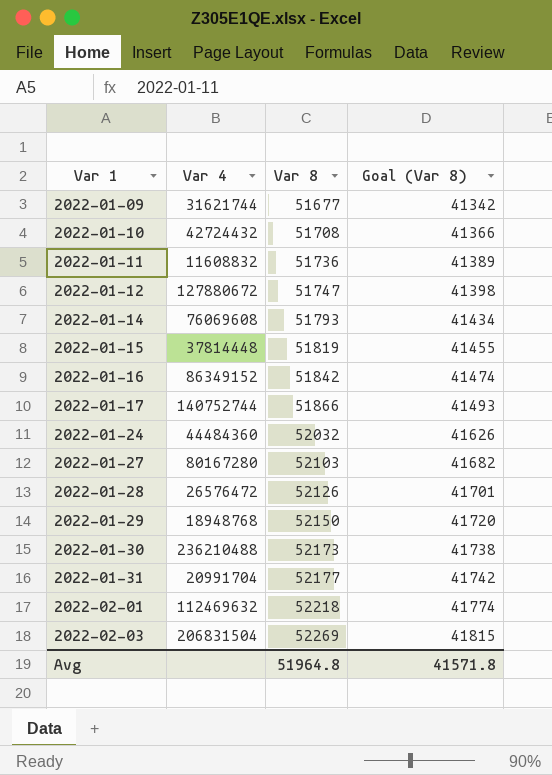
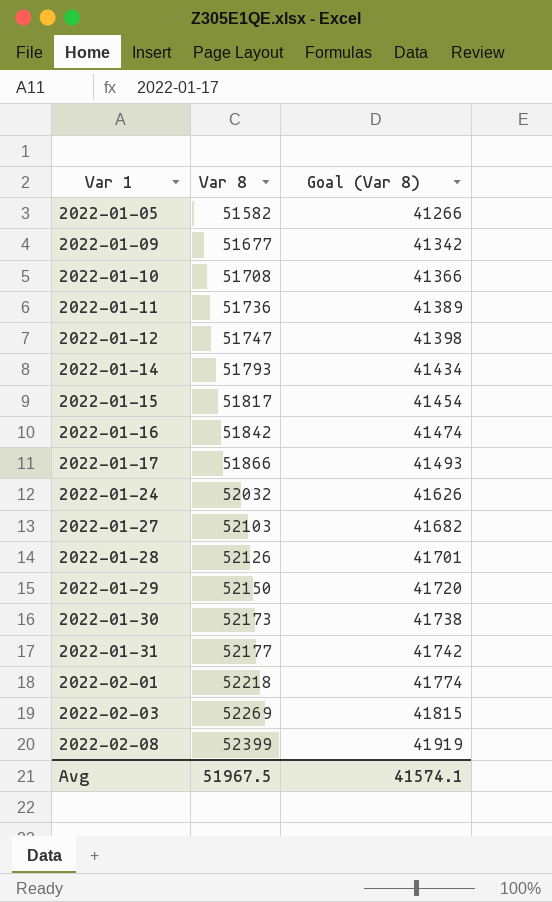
column Var 4 | position: 2 -> none
row 2022-01-05: none -> 51582 | 41266
2022-01-15 | Var 8: 51819 -> 51817
2022-01-15 | Goal (Var 8): 41455 -> 41454
row 2022-02-08: none -> 52399 | 41919
Avg | Var 8: 51964.8 -> 51967.5
Avg | Goal (Var 8): 41571.8 -> 41574.1

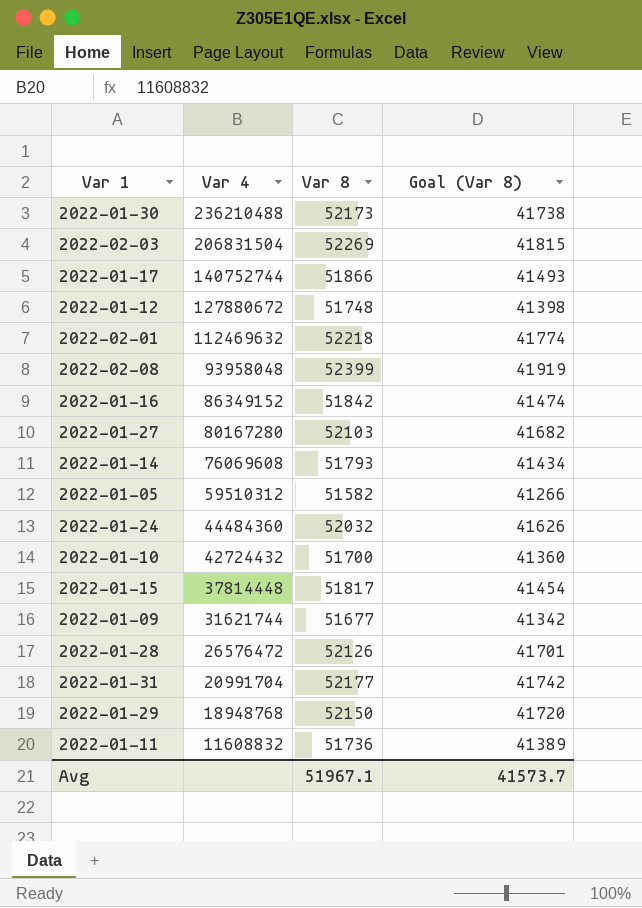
row order: Var 1 ascending -> Var 4 descending
column Var 4 | position: none -> 2
2022-01-12 | Var 8: 51747 -> 51748
2022-01-10 | Var 8: 51708 -> 51700
2022-01-10 | Goal (Var 8): 41366 -> 41360
Avg | Var 8: 51967.5 -> 51967.1
Avg | Goal (Var 8): 41574.1 -> 41573.7

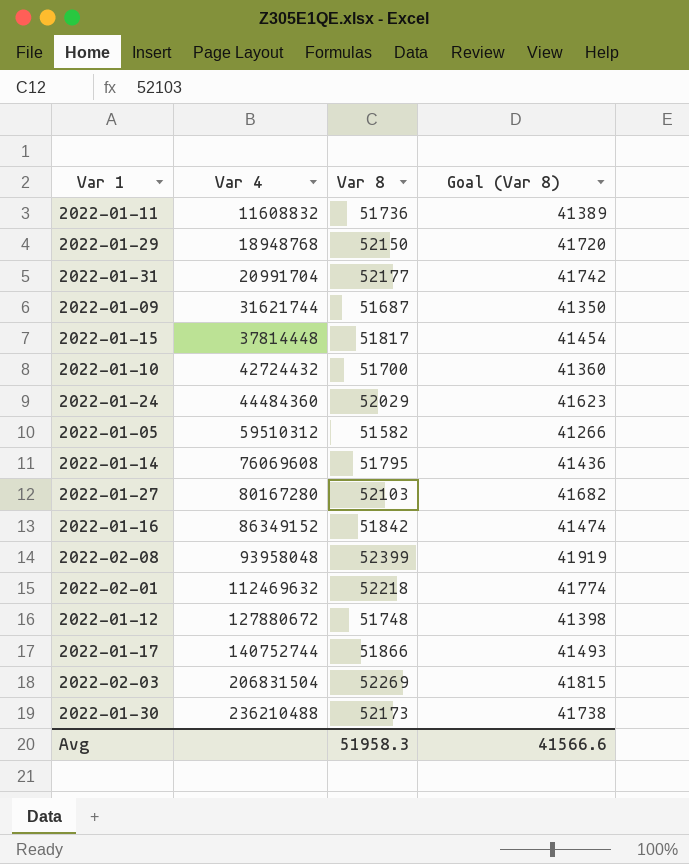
row order: Var 4 descending -> Var 4 ascending
row 2022-01-28: 26576472 | 52126 | 41701 -> none
2022-01-09 | Var 8: 51677 -> 51687
2022-01-09 | Goal (Var 8): 41342 -> 41350
2022-01-24 | Var 8: 52032 -> 52029
2022-01-24 | Goal (Var 8): 41626 -> 41623
2022-01-14 | Var 8: 51793 -> 51795
2022-01-14 | Goal (Var 8): 41434 -> 41436
Avg | Var 8: 51967.1 -> 51958.3
Avg | Goal (Var 8): 41573.7 -> 41566.6

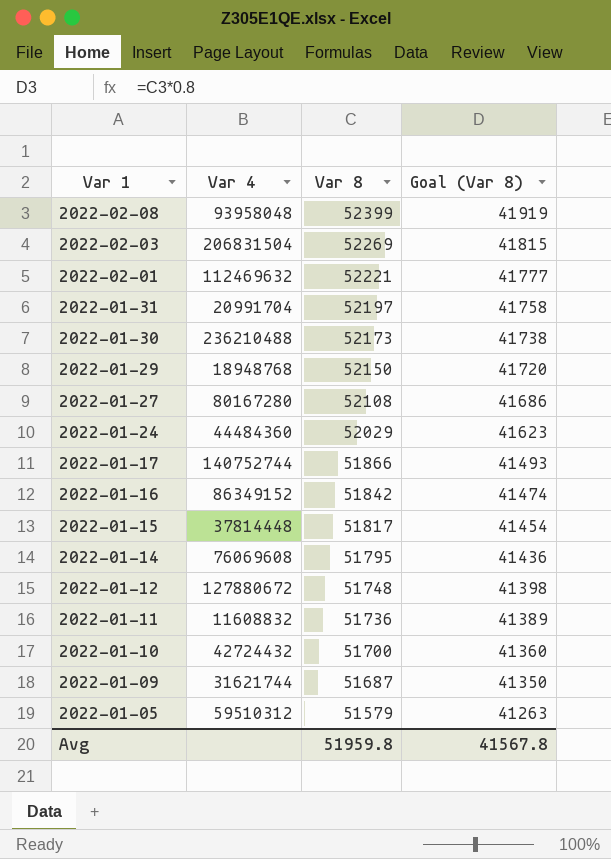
row order: Var 4 ascending -> Var 1 descending
2022-02-01 | Var 8: 52218 -> 52221
2022-02-01 | Goal (Var 8): 41774 -> 41777
2022-01-31 | Var 8: 52177 -> 52197
2022-01-31 | Goal (Var 8): 41742 -> 41758
2022-01-27 | Var 8: 52103 -> 52108
2022-01-27 | Goal (Var 8): 41682 -> 41686
2022-01-05 | Var 8: 51582 -> 51579
2022-01-05 | Goal (Var 8): 41266 -> 41263
Avg | Var 8: 51958.3 -> 51959.8
Avg | Goal (Var 8): 41566.6 -> 41567.8

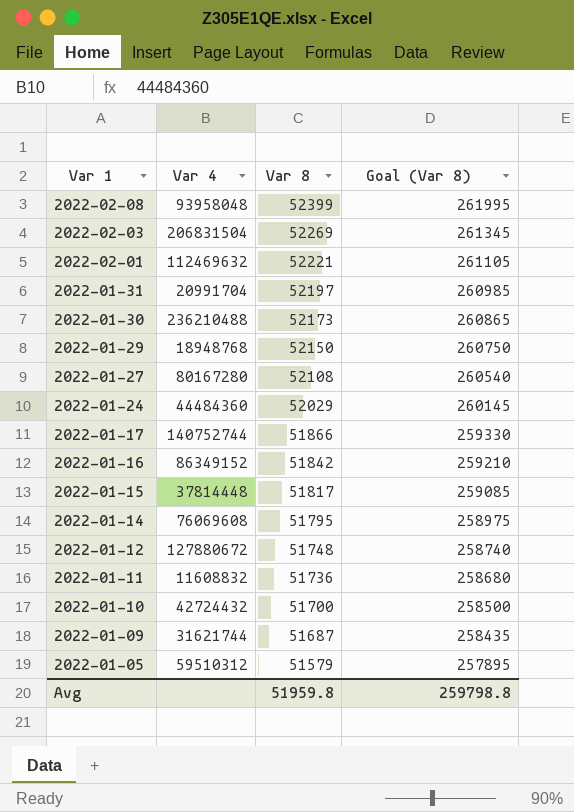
column Goal (Var 8) | formula: [Var 8] * 0.8 -> [Var 8] * 5
Avg | Goal (Var 8): 41567.8 -> 259798.8

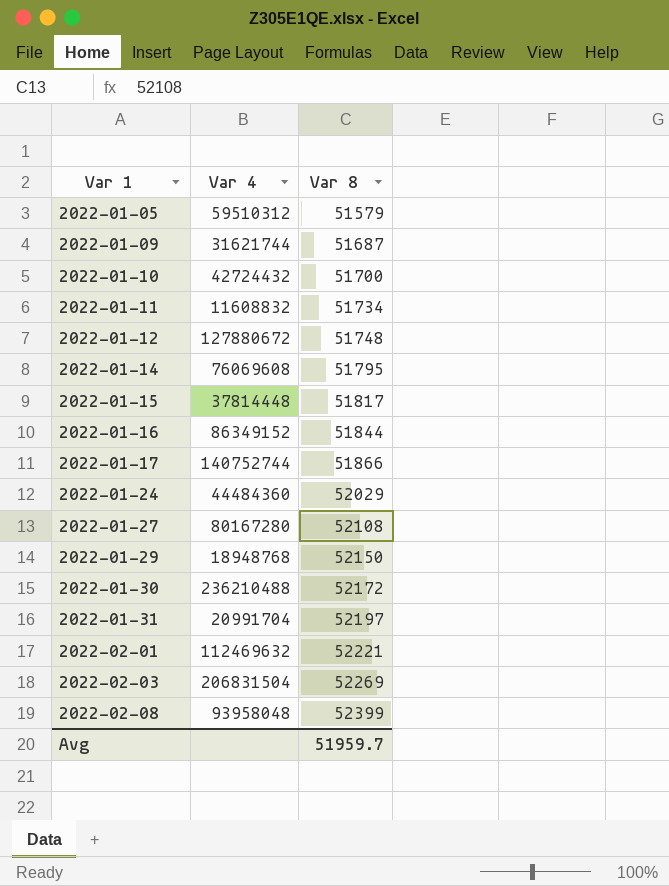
row order: Var 1 descending -> Var 1 ascending
column Goal (Var 8) | formula: [Var 8] * 5 -> none
2022-01-11 | Var 8: 51736 -> 51734
2022-01-16 | Var 8: 51842 -> 51844
2022-01-30 | Var 8: 52173 -> 52172
Avg | Var 8: 51959.8 -> 51959.7

